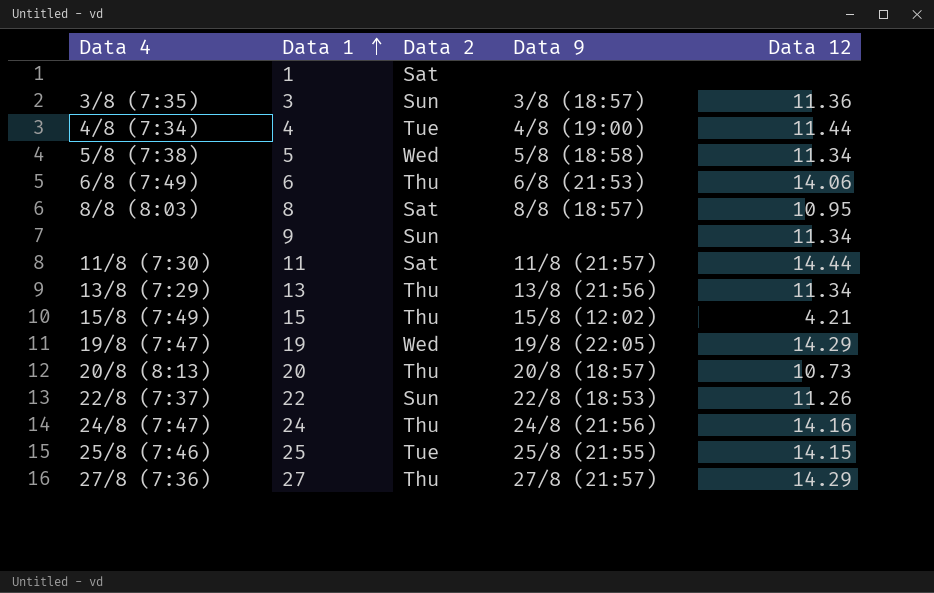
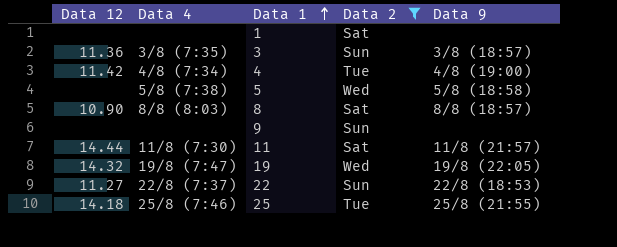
filter: none -> Data 2 != Thu
column Data 12 | position: 5 -> 1
4 | Data 12: 11.44 -> 11.42
5 | Data 12: 11.34 -> none
8 | Data 12: 10.95 -> 10.90
9 | Data 12: 11.34 -> none
19 | Data 12: 14.29 -> 14.32
22 | Data 12: 11.26 -> 11.27
25 | Data 12: 14.15 -> 14.18

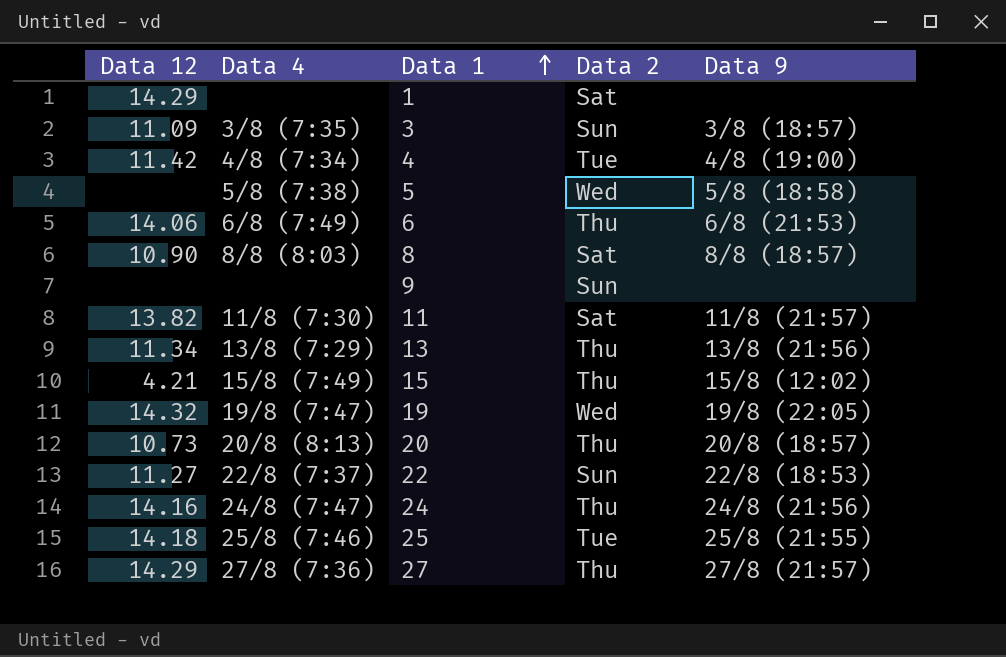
filter: Data 2 != Thu -> none
1 | Data 12: none -> 14.29
3 | Data 12: 11.36 -> 11.09
11 | Data 12: 14.44 -> 13.82

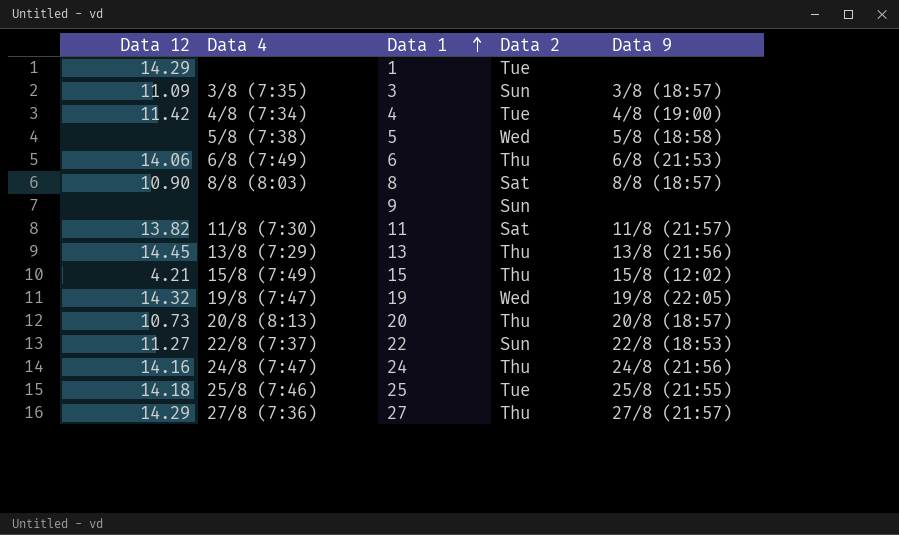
1 | Data 2: Sat -> Tue
13 | Data 12: 11.34 -> 14.45

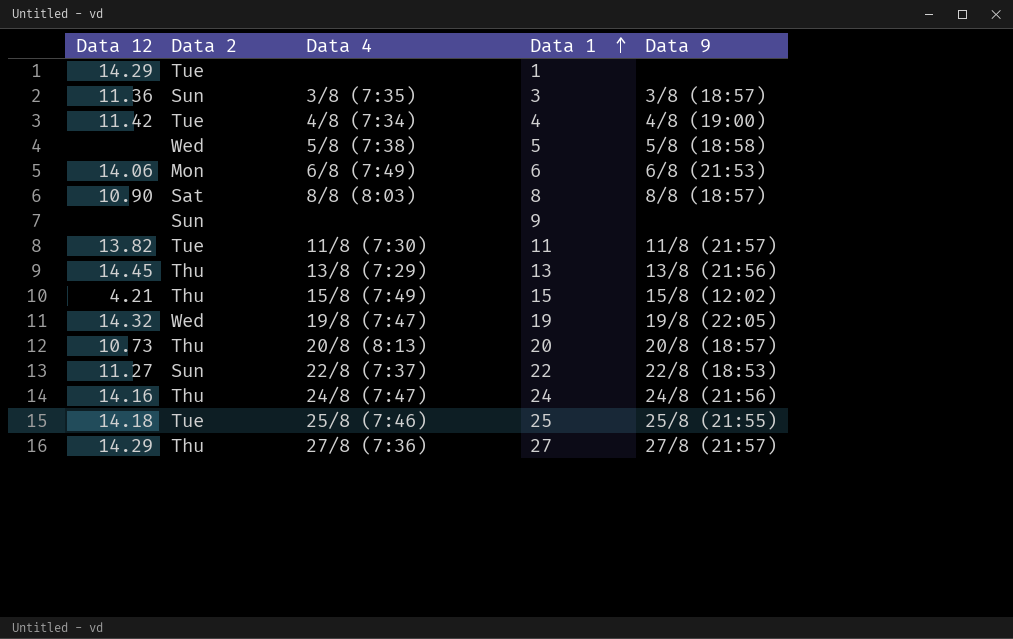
column Data 2 | position: 4 -> 2
3 | Data 12: 11.09 -> 11.36
6 | Data 2: Thu -> Mon
11 | Data 2: Sat -> Tue

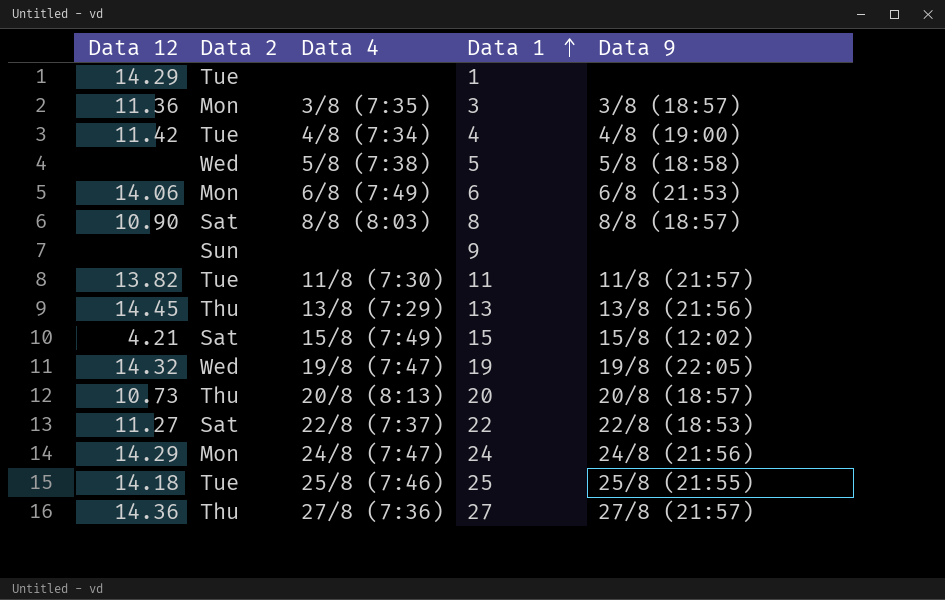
3 | Data 2: Sun -> Mon
15 | Data 2: Thu -> Sat
22 | Data 2: Sun -> Sat
24 | Data 12: 14.16 -> 14.29
24 | Data 2: Thu -> Mon
27 | Data 12: 14.29 -> 14.36

